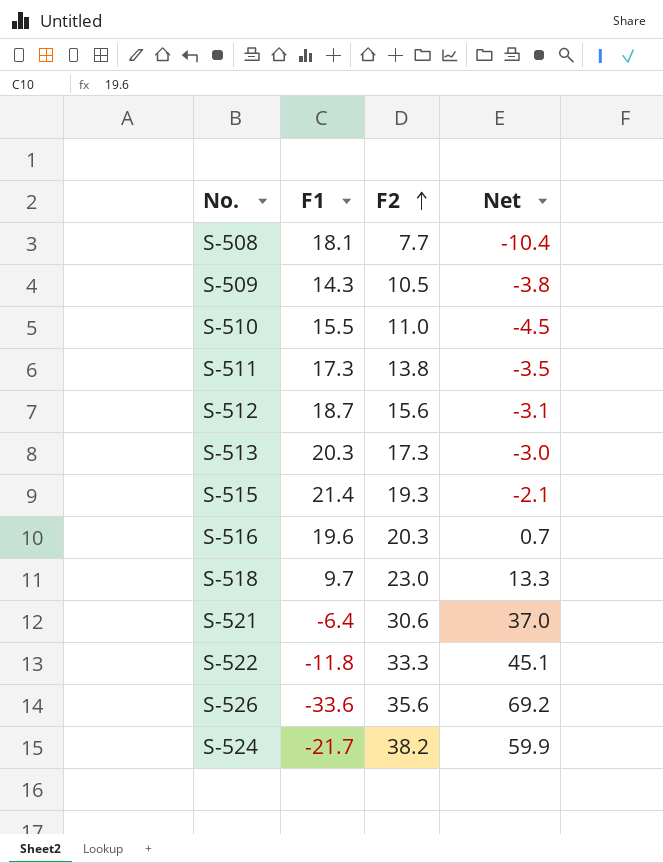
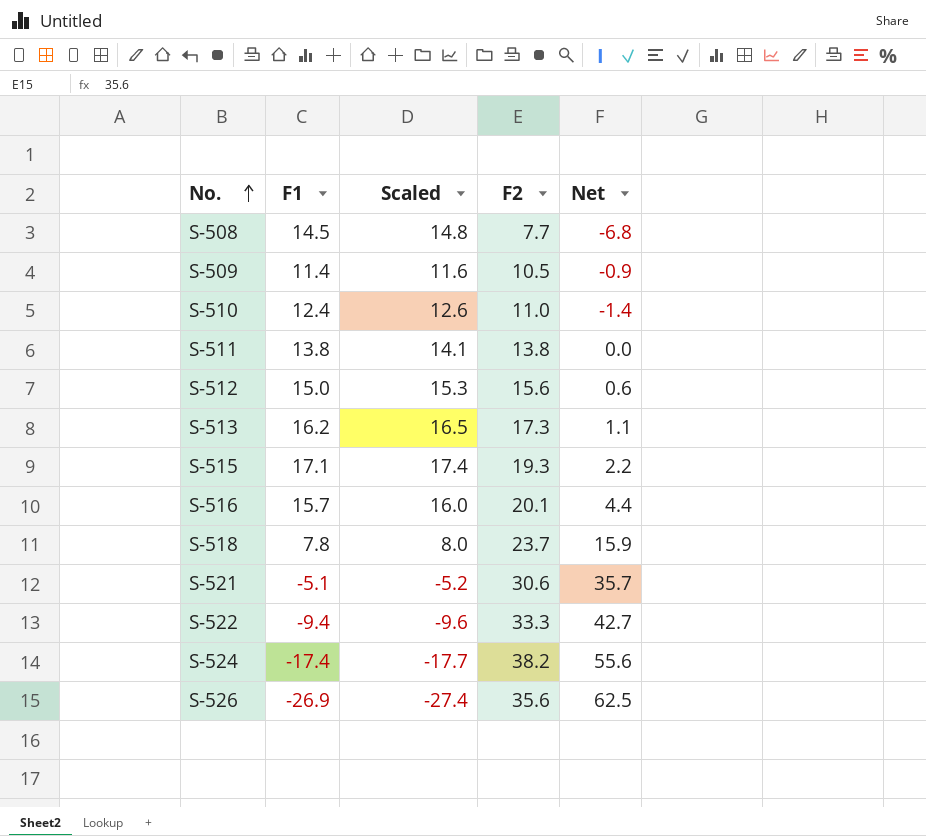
row order: F2 ascending -> No. ascending
column Scaled | formula: none -> [F1] * 1.02
S-508 | F1: 18.1 -> 14.5
S-508 | Net: -10.4 -> -6.8
S-509 | F1: 14.3 -> 11.4
S-509 | Net: -3.8 -> -0.9
S-510 | F1: 15.5 -> 12.4
S-510 | Net: -4.5 -> -1.4
S-511 | F1: 17.3 -> 13.8
S-511 | Net: -3.5 -> 0.0
S-512 | F1: 18.7 -> 15.0
S-512 | Net: -3.1 -> 0.6
S-513 | F1: 20.3 -> 16.2
S-513 | Net: -3.0 -> 1.1
S-515 | F1: 21.4 -> 17.1
S-515 | Net: -2.1 -> 2.2
S-516 | F1: 19.6 -> 15.7
S-516 | F2: 20.3 -> 20.1
S-516 | Net: 0.7 -> 4.4
S-518 | F1: 9.7 -> 7.8
S-518 | F2: 23.0 -> 23.7
S-518 | Net: 13.3 -> 15.9
S-521 | F1: -6.4 -> -5.1
S-521 | Net: 37.0 -> 35.7
S-522 | F1: -11.8 -> -9.4
S-522 | Net: 45.1 -> 42.7
S-524 | F1: -21.7 -> -17.4
S-524 | Net: 59.9 -> 55.6
S-526 | F1: -33.6 -> -26.9
S-526 | Net: 69.2 -> 62.5

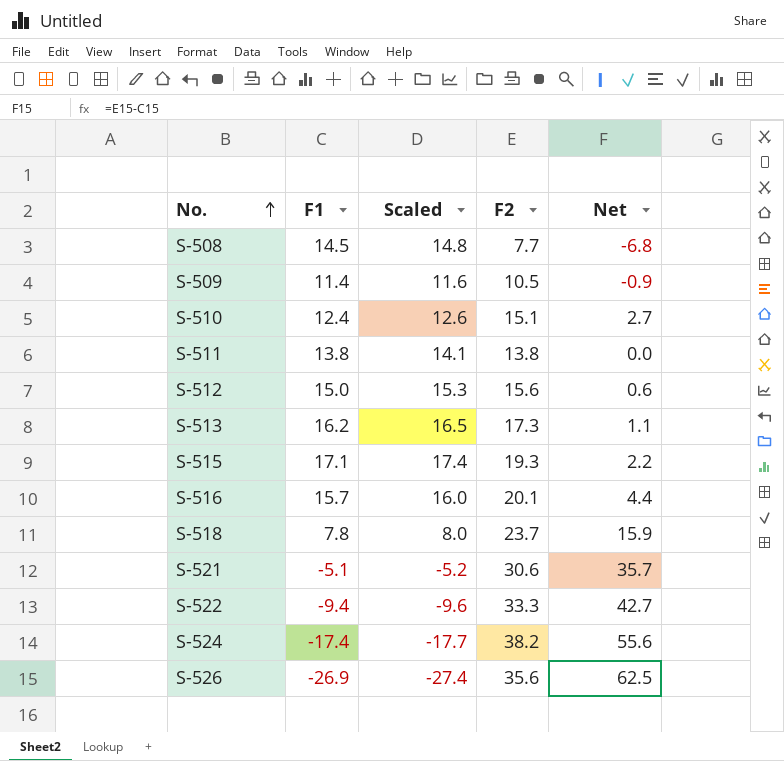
S-510 | F2: 11.0 -> 15.1
S-510 | Net: -1.4 -> 2.7

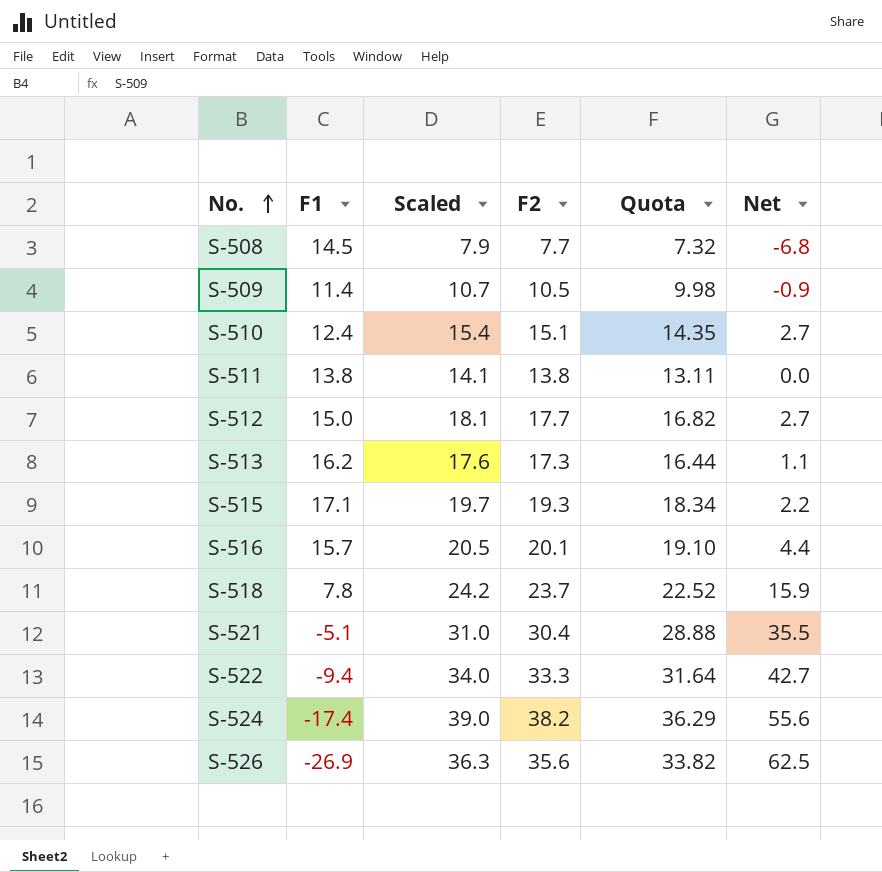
column Scaled | formula: [F1] * 1.02 -> [F2] * 1.02
column Quota | formula: none -> [F2] * 0.95
S-512 | F2: 15.6 -> 17.7
S-512 | Net: 0.6 -> 2.7
S-521 | F2: 30.6 -> 30.4
S-521 | Net: 35.7 -> 35.5

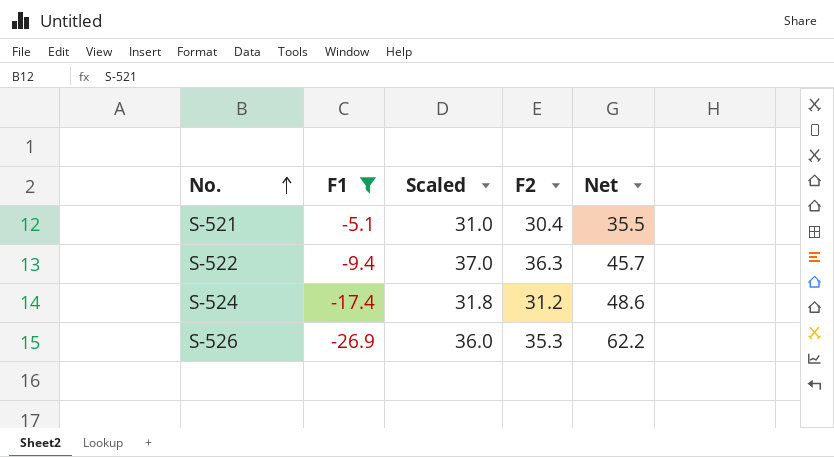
filter: none -> F1 <= -5.1
column Quota | formula: [F2] * 0.95 -> none
S-522 | Scaled: 34.0 -> 37.0
S-522 | F2: 33.3 -> 36.3
S-522 | Net: 42.7 -> 45.7
S-524 | Scaled: 39.0 -> 31.8
S-524 | F2: 38.2 -> 31.2
S-524 | Net: 55.6 -> 48.6
S-526 | Scaled: 36.3 -> 36.0
S-526 | F2: 35.6 -> 35.3
S-526 | Net: 62.5 -> 62.2

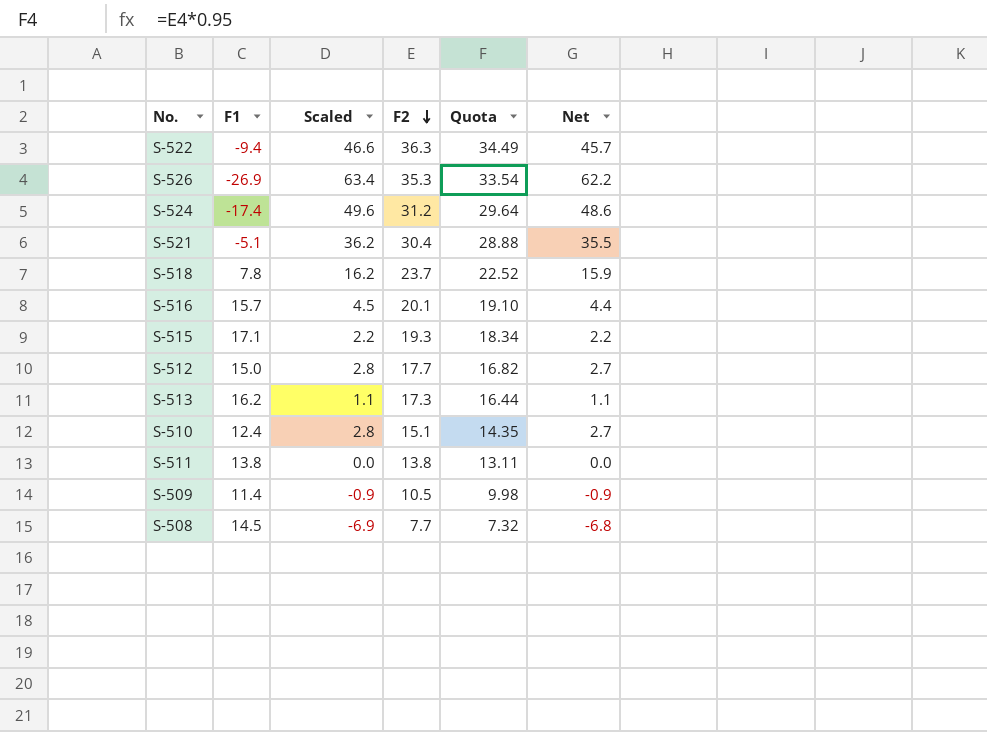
filter: F1 <= -5.1 -> none
row order: No. ascending -> F2 descending
column Scaled | formula: [F2] * 1.02 -> [Net] * 1.02
column Quota | formula: none -> [F2] * 0.95

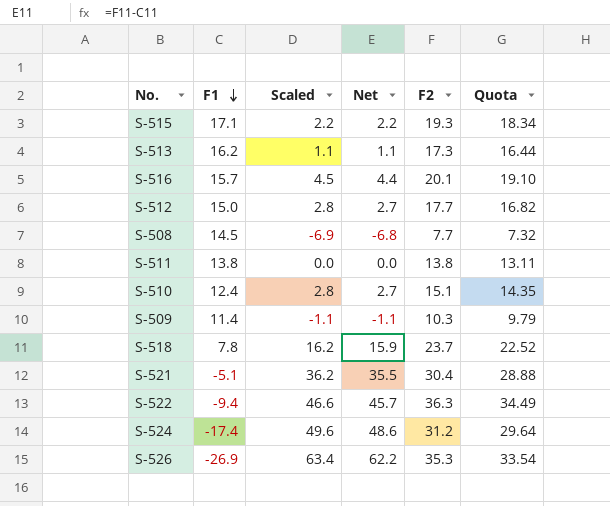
row order: F2 descending -> F1 descending
column Net | position: 6 -> 4
S-509 | Scaled: -0.9 -> -1.1
S-509 | Net: -0.9 -> -1.1
S-509 | F2: 10.5 -> 10.3
S-509 | Quota: 9.98 -> 9.79

